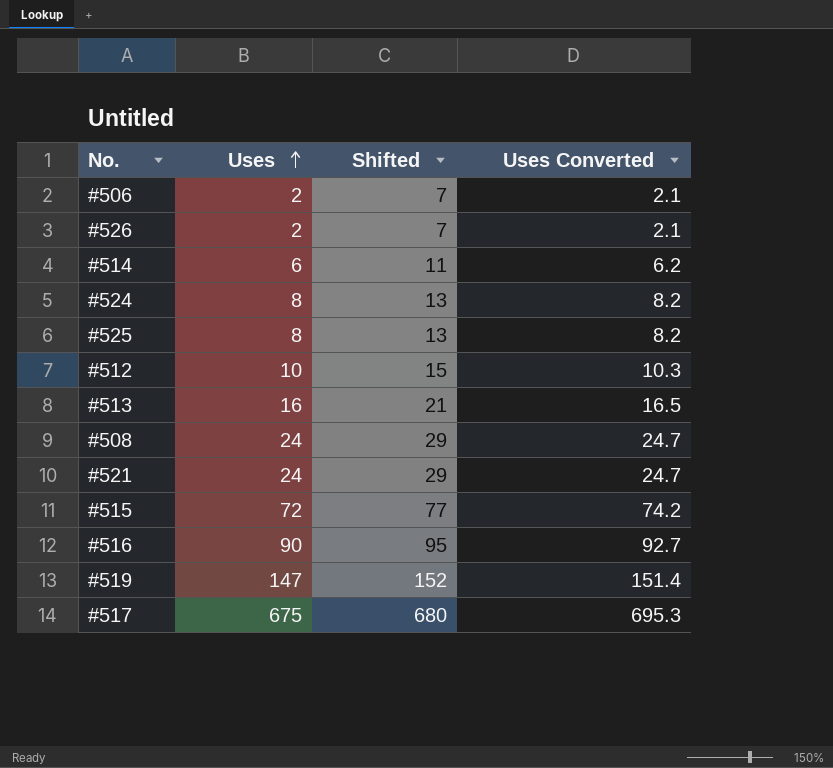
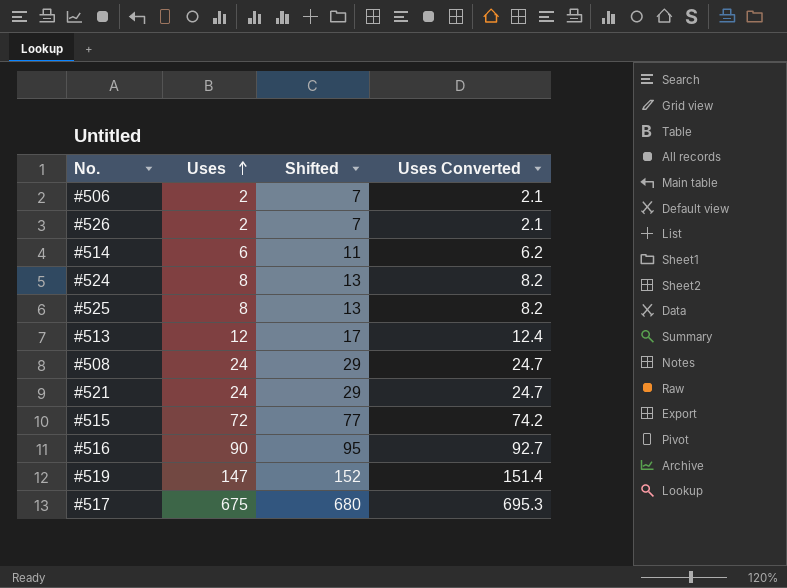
row #512: 10 | 15 | 10.3 -> none
#513 | Uses: 16 -> 12
#513 | Shifted: 21 -> 17
#513 | Uses Converted: 16.5 -> 12.4

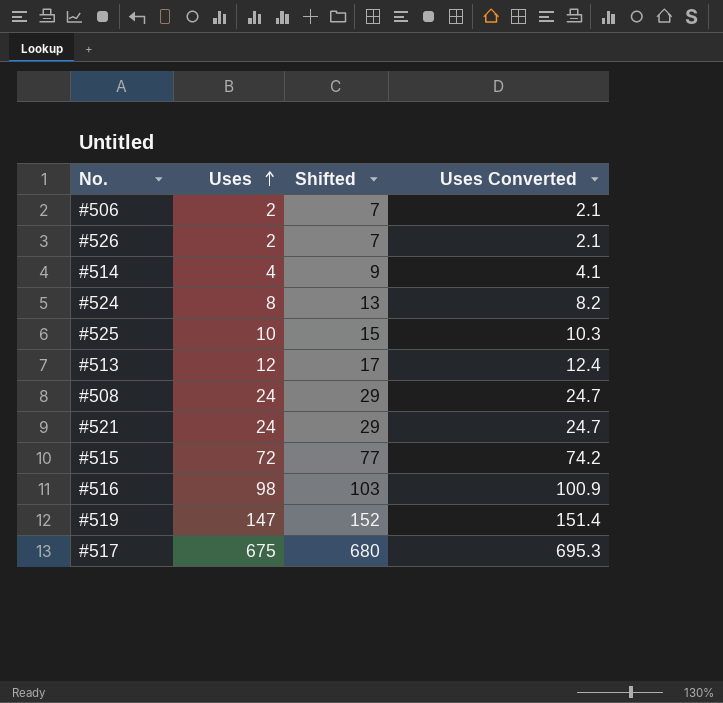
#514 | Uses: 6 -> 4
#514 | Shifted: 11 -> 9
#514 | Uses Converted: 6.2 -> 4.1
#525 | Uses: 8 -> 10
#525 | Shifted: 13 -> 15
#525 | Uses Converted: 8.2 -> 10.3
#516 | Uses: 90 -> 98
#516 | Shifted: 95 -> 103
#516 | Uses Converted: 92.7 -> 100.9

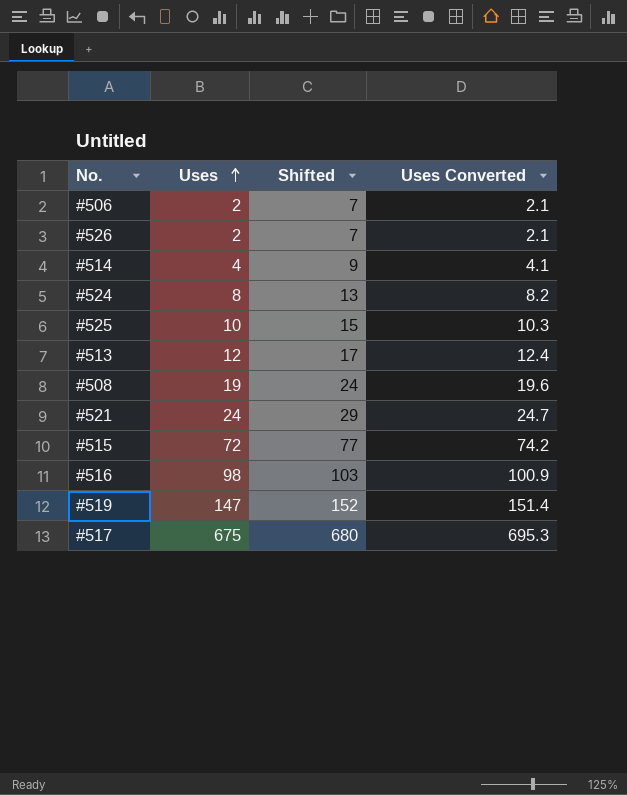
#508 | Uses: 24 -> 19
#508 | Shifted: 29 -> 24
#508 | Uses Converted: 24.7 -> 19.6

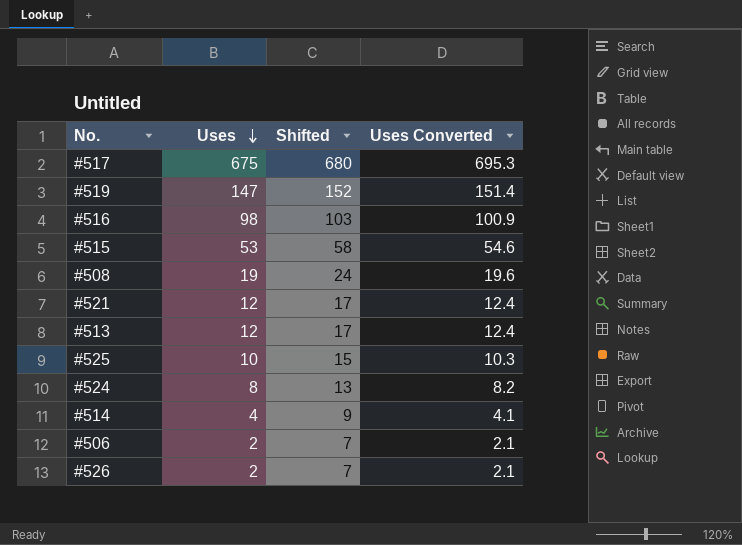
row order: Uses ascending -> Uses descending
#515 | Uses: 72 -> 53
#515 | Shifted: 77 -> 58
#515 | Uses Converted: 74.2 -> 54.6
#521 | Uses: 24 -> 12
#521 | Shifted: 29 -> 17
#521 | Uses Converted: 24.7 -> 12.4

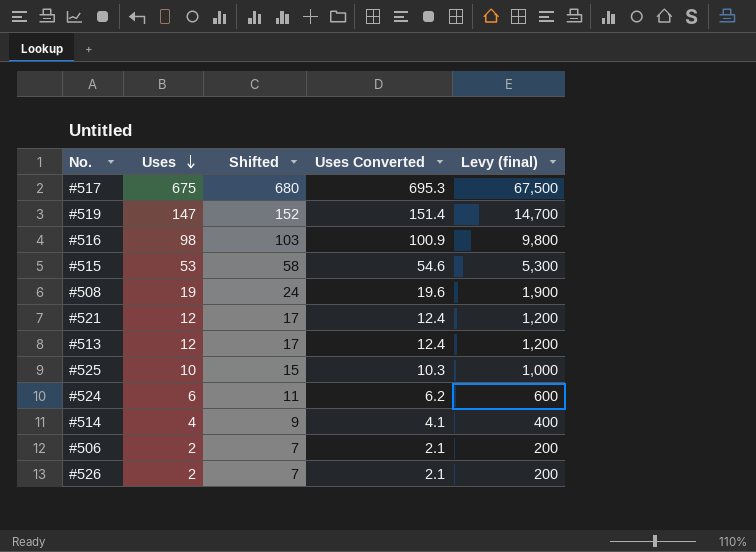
column Levy (final) | formula: none -> [Uses] * 100
#524 | Uses: 8 -> 6
#524 | Shifted: 13 -> 11
#524 | Uses Converted: 8.2 -> 6.2

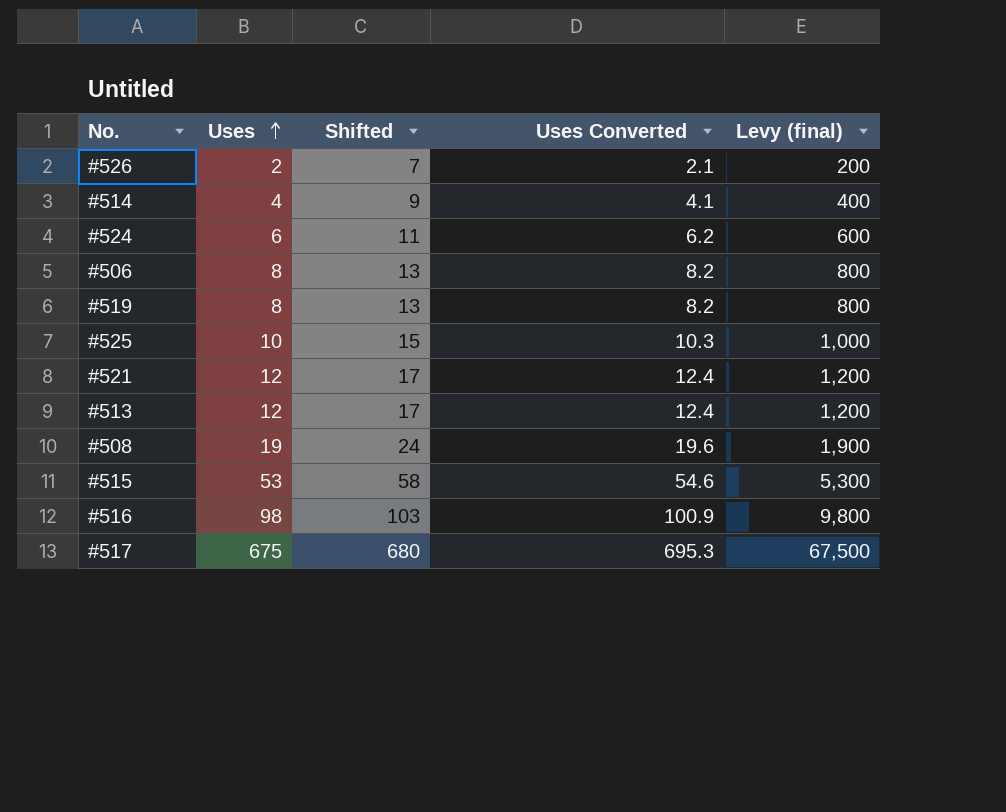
row order: Uses descending -> Uses ascending
#506 | Uses: 2 -> 8
#506 | Shifted: 7 -> 13
#506 | Uses Converted: 2.1 -> 8.2
#506 | Levy (final): 200 -> 800
#519 | Uses: 147 -> 8
#519 | Shifted: 152 -> 13
#519 | Uses Converted: 151.4 -> 8.2
#519 | Levy (final): 14,700 -> 800

